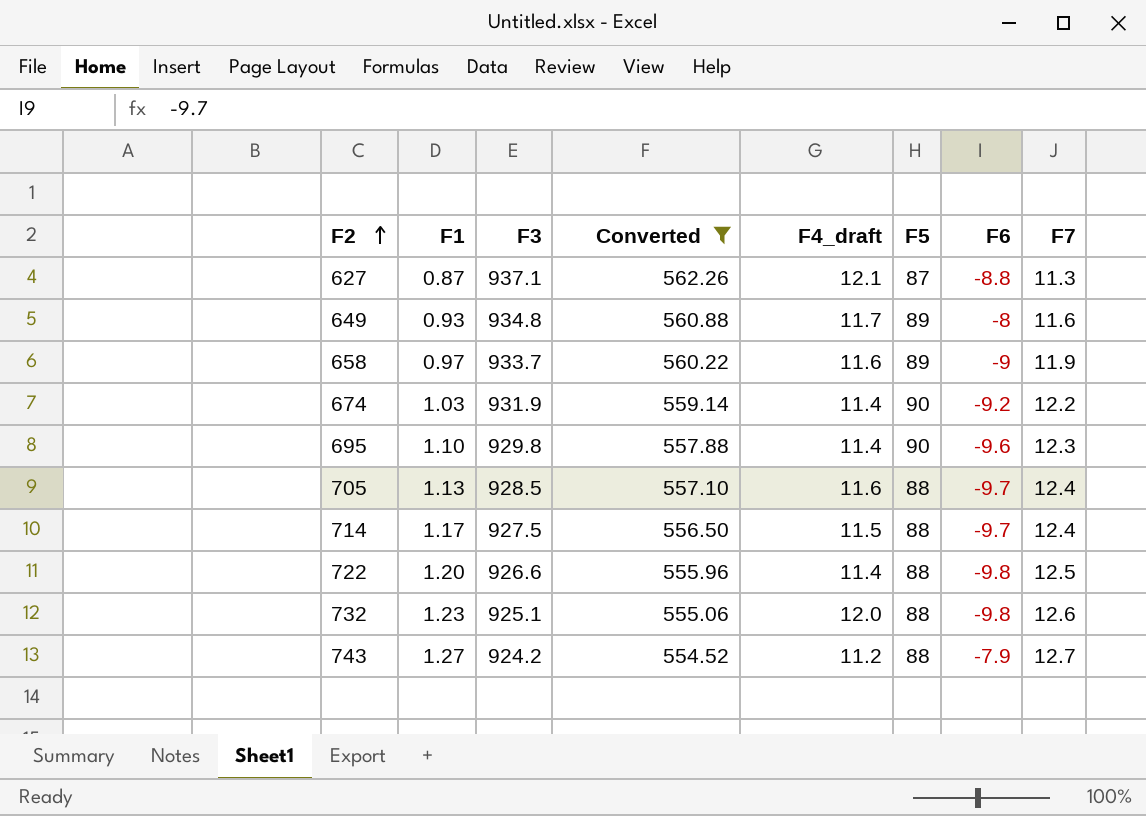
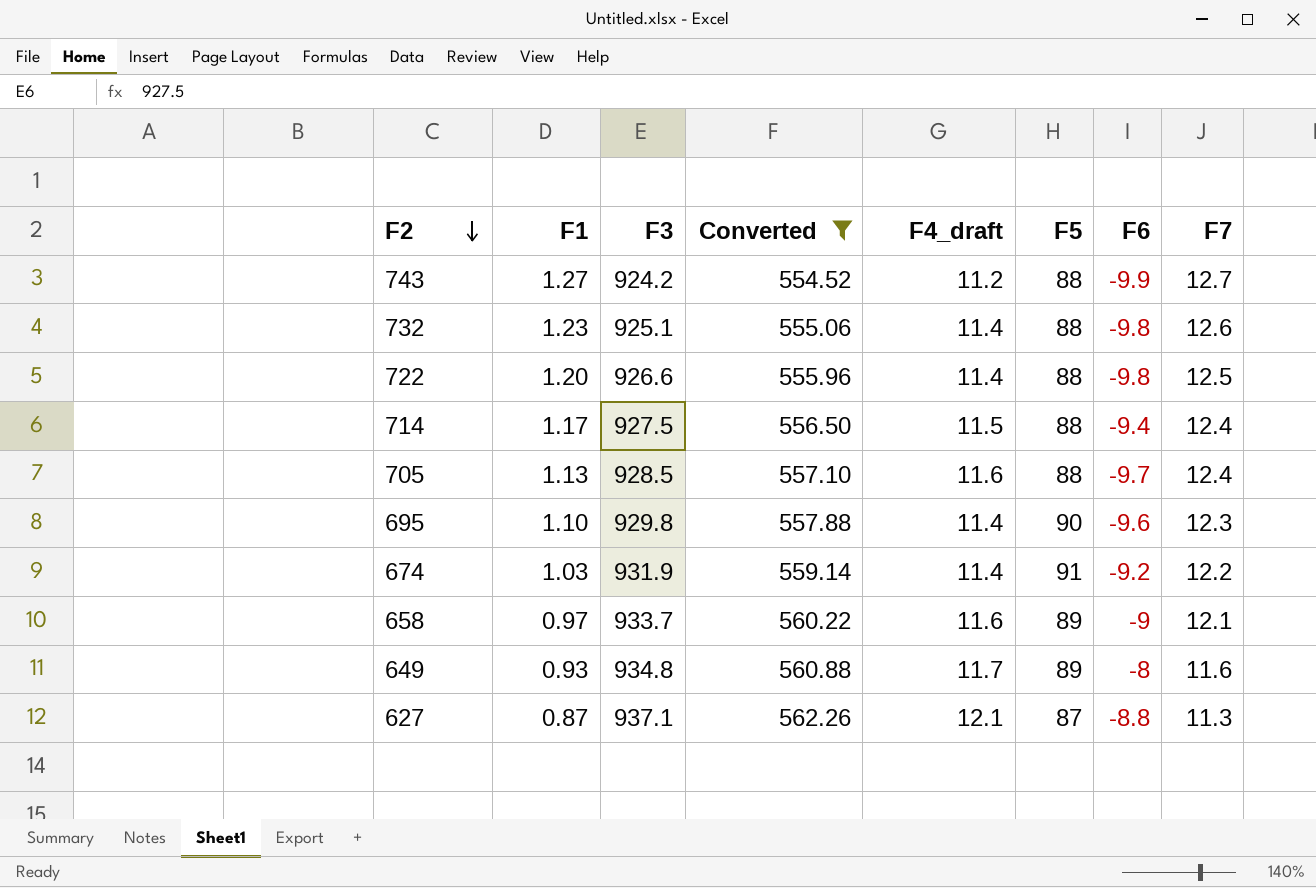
row order: F2 ascending -> F2 descending
743 | F6: -7.9 -> -9.9
732 | F4_draft: 12.0 -> 11.4
714 | F6: -9.7 -> -9.4
674 | F5: 90 -> 91
658 | F7: 11.9 -> 12.1

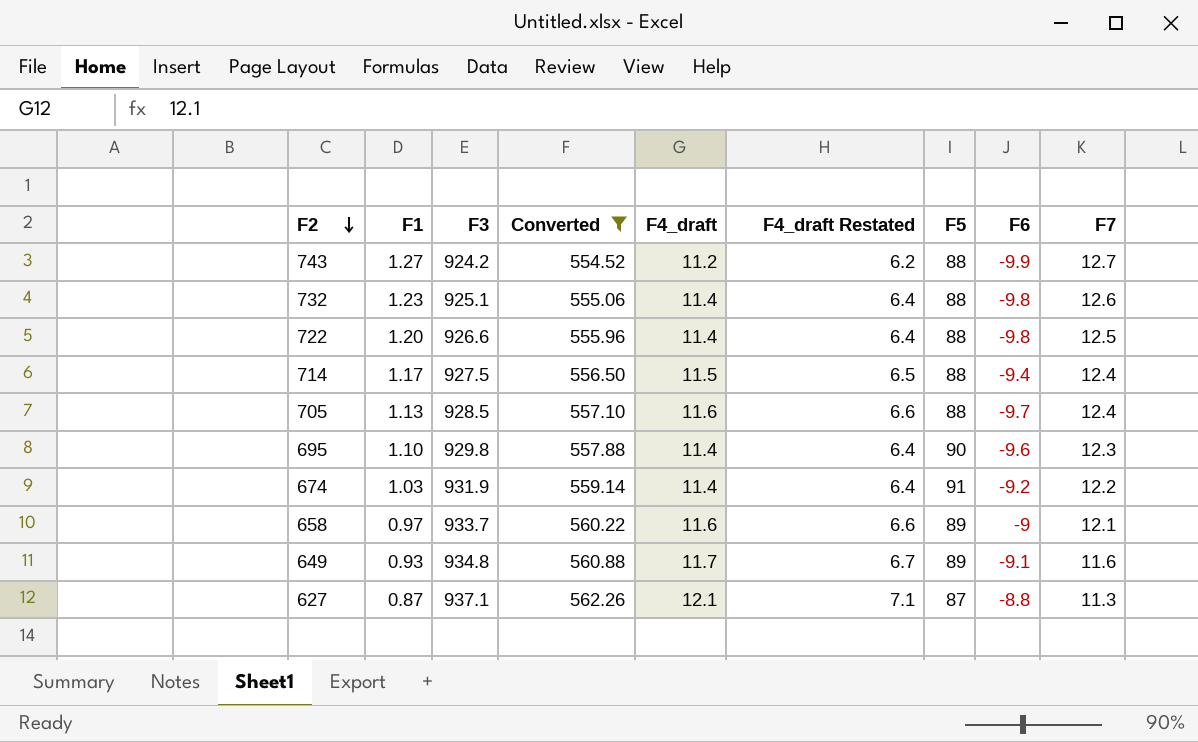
column F4_draft Restated | formula: none -> [F4_draft] - 5
649 | F6: -8 -> -9.1

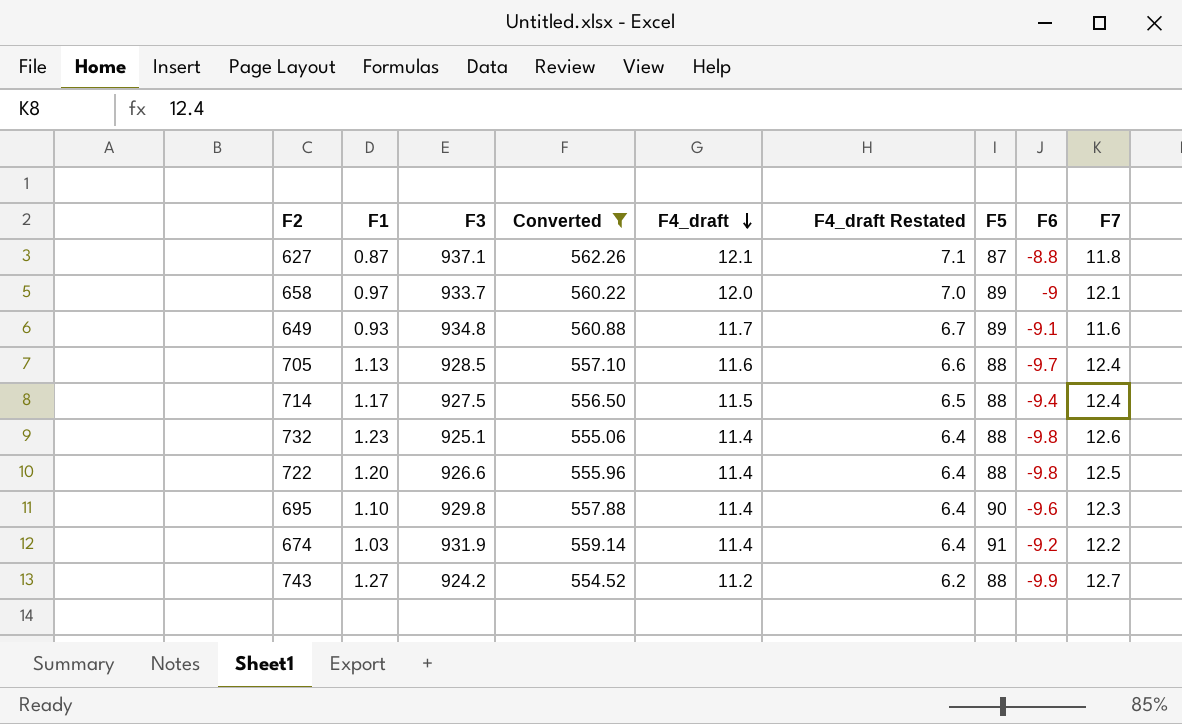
row order: F2 descending -> F4_draft descending
627 | F7: 11.3 -> 11.8
658 | F4_draft: 11.6 -> 12.0
658 | F4_draft Restated: 6.6 -> 7.0

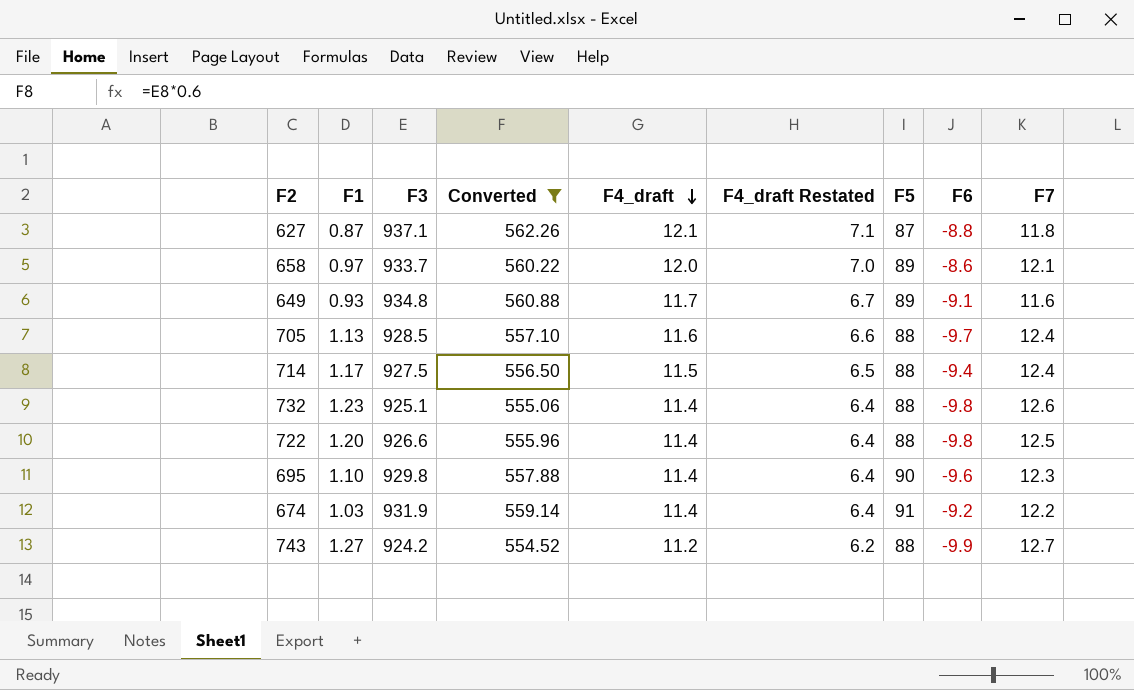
658 | F6: -9 -> -8.6

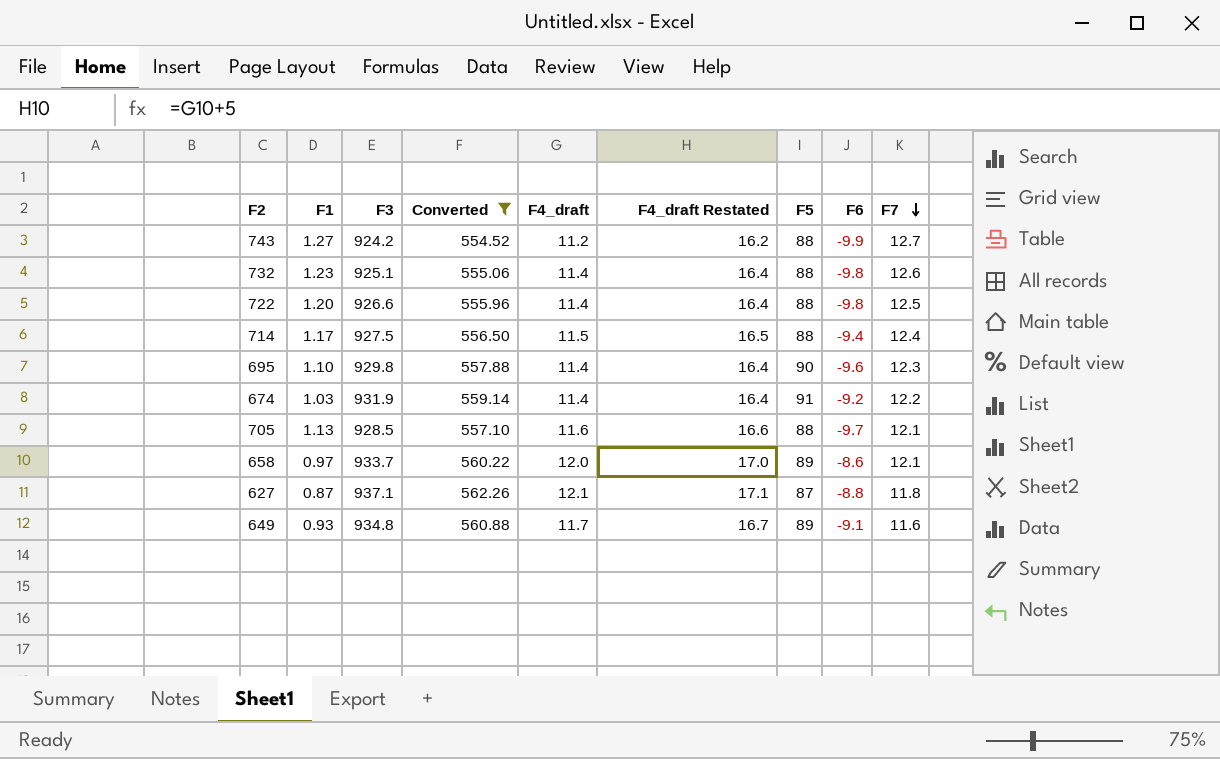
row order: F4_draft descending -> F7 descending
column F4_draft Restated | formula: [F4_draft] - 5 -> [F4_draft] + 5
705 | F7: 12.4 -> 12.1

